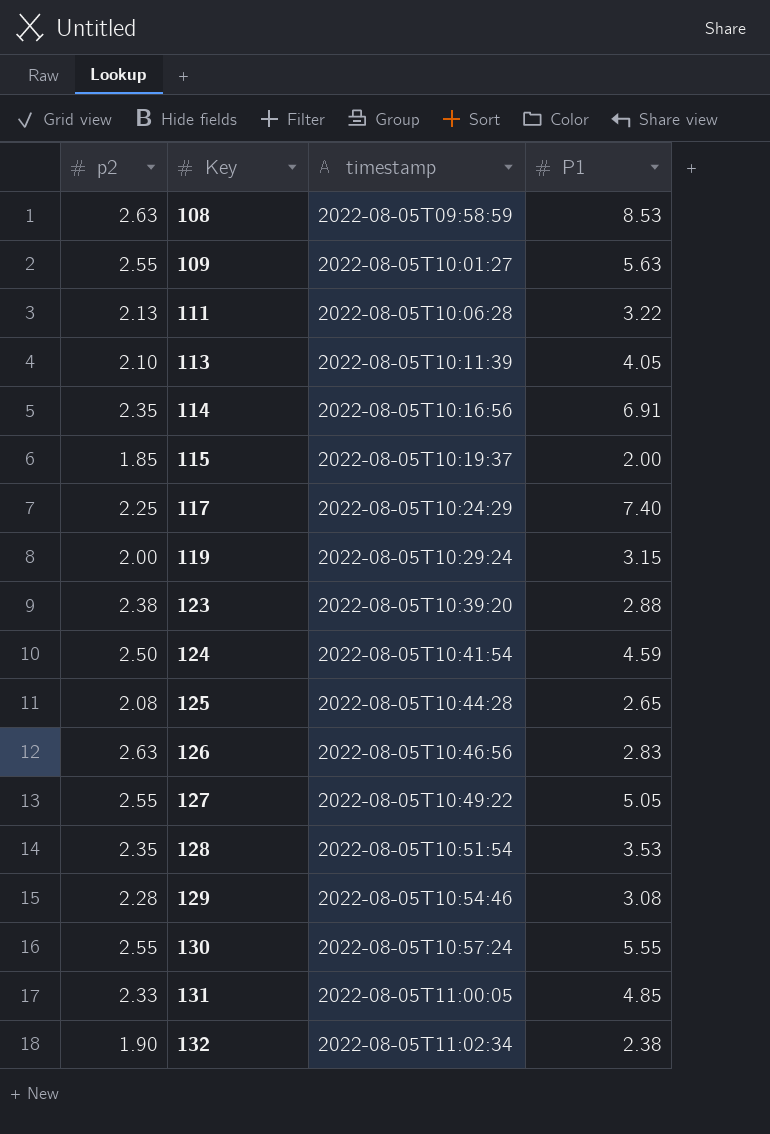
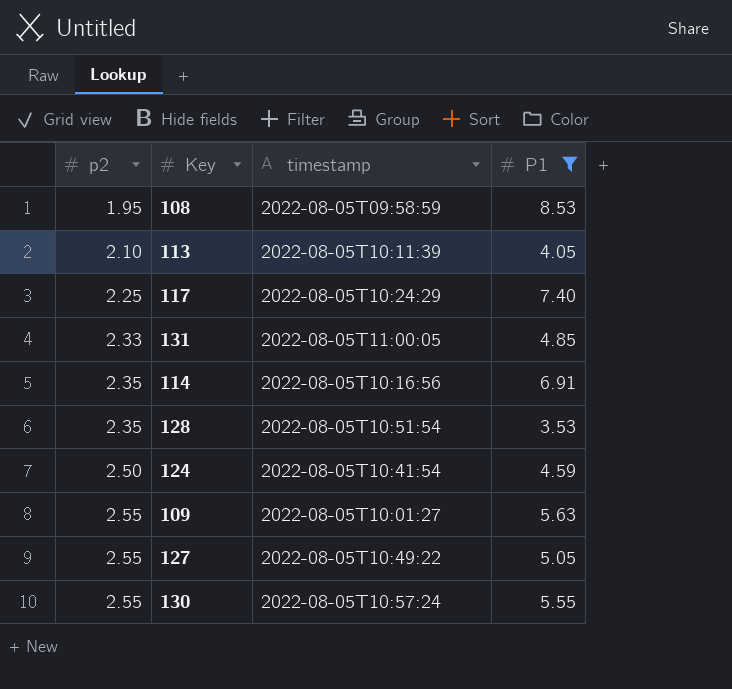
filter: none -> P1 >= 3.53
row order: Key ascending -> p2 ascending
108 | p2: 2.63 -> 1.95

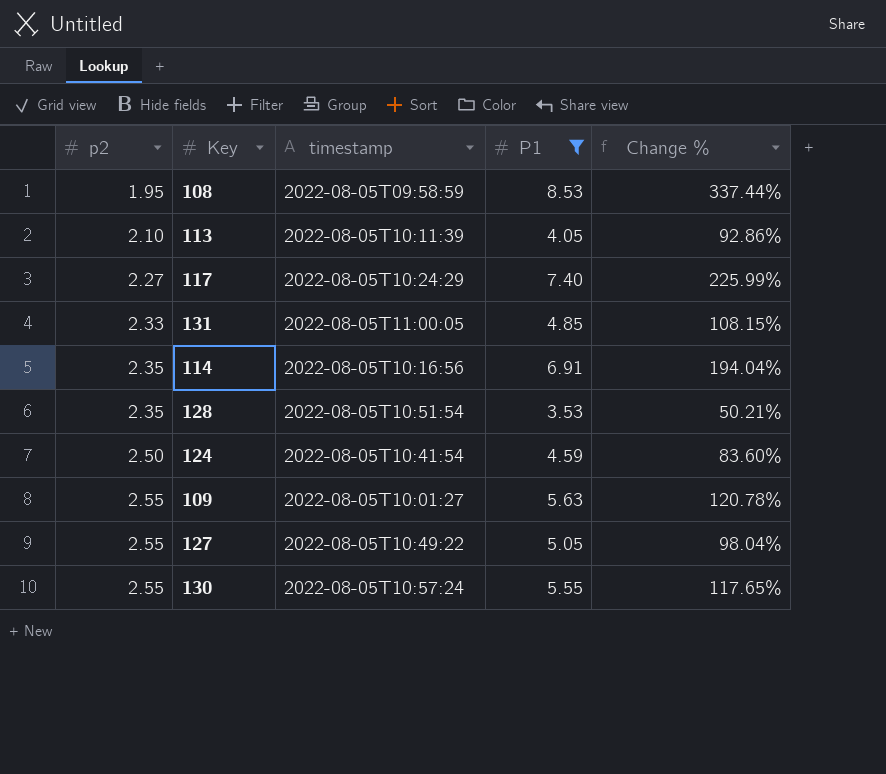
column Change % | formula: none -> ([P1] - [p2]) / [p2]
117 | p2: 2.25 -> 2.27

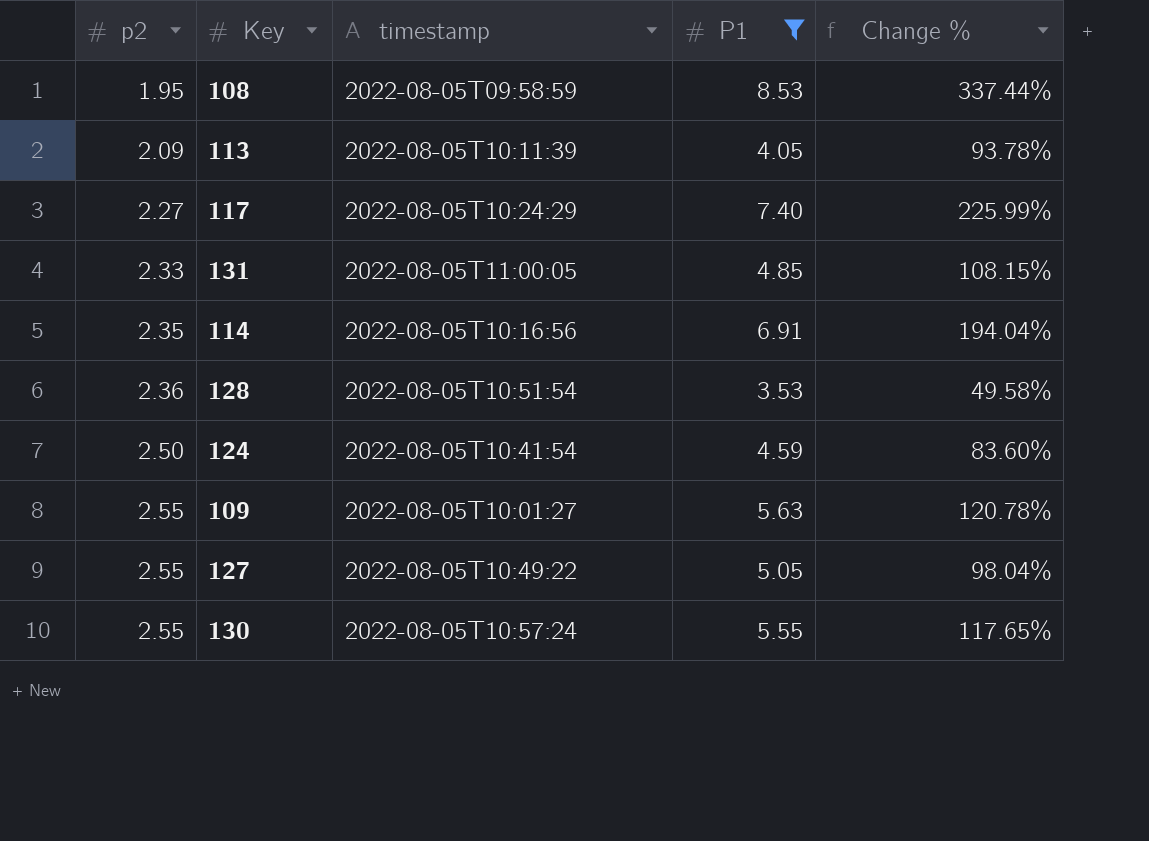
113 | p2: 2.10 -> 2.09
113 | Change %: 92.86% -> 93.78%
128 | p2: 2.35 -> 2.36
128 | Change %: 50.21% -> 49.58%

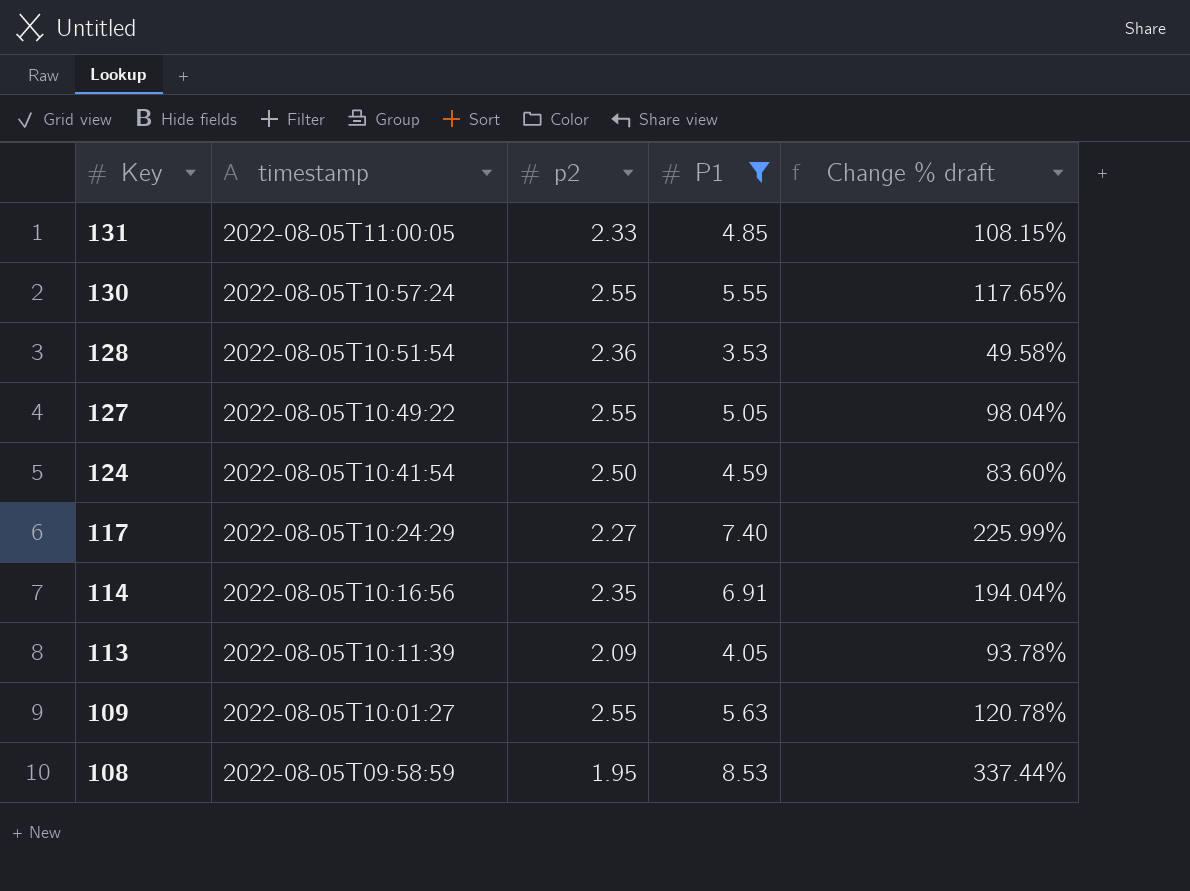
row order: p2 ascending -> Key descending
column p2 | position: 1 -> 3
column name: Change % -> Change % draft

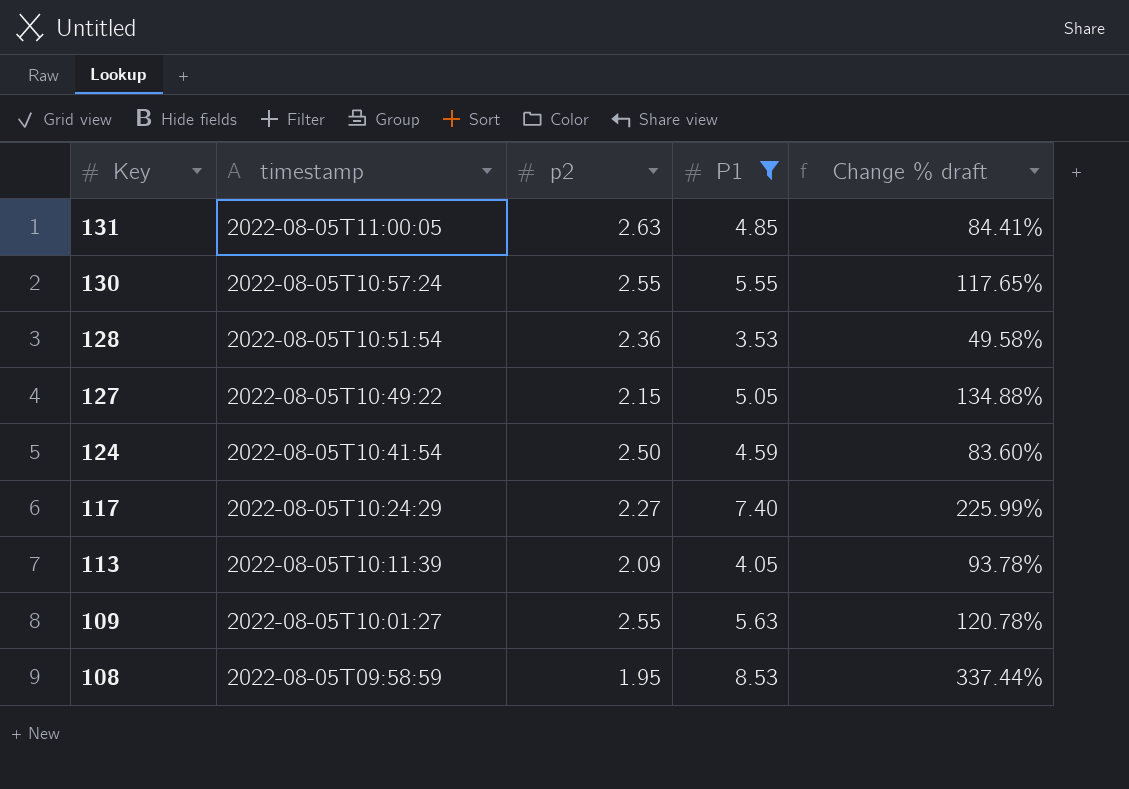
row 114: 2022-08-05T10:16:56 | 2.35 | 6.91 | 194.04% -> none
131 | p2: 2.33 -> 2.63
131 | Change % draft: 108.15% -> 84.41%
127 | p2: 2.55 -> 2.15
127 | Change % draft: 98.04% -> 134.88%

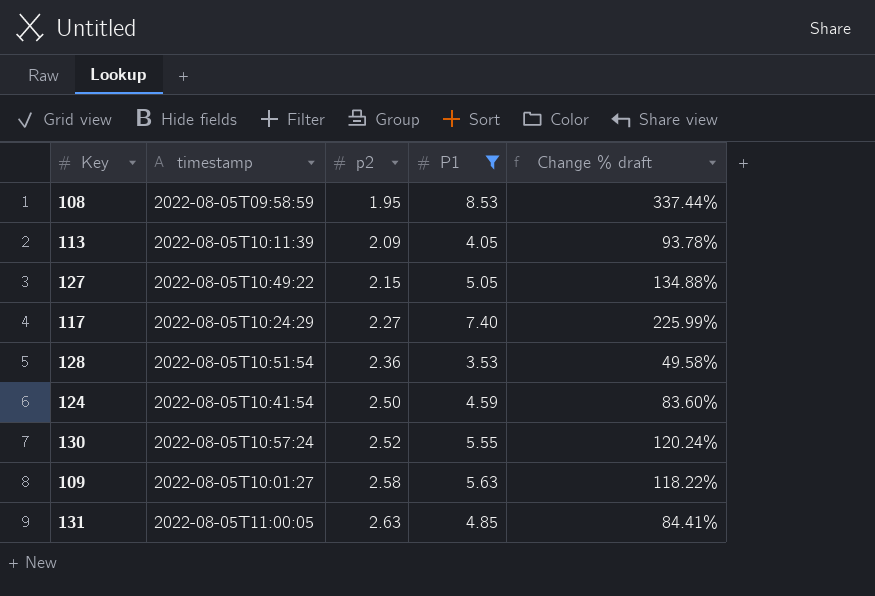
row order: Key descending -> p2 ascending
130 | p2: 2.55 -> 2.52
130 | Change % draft: 117.65% -> 120.24%
109 | p2: 2.55 -> 2.58
109 | Change % draft: 120.78% -> 118.22%

